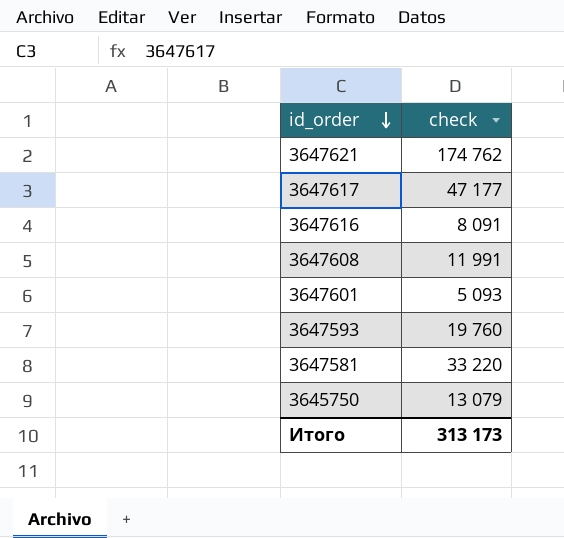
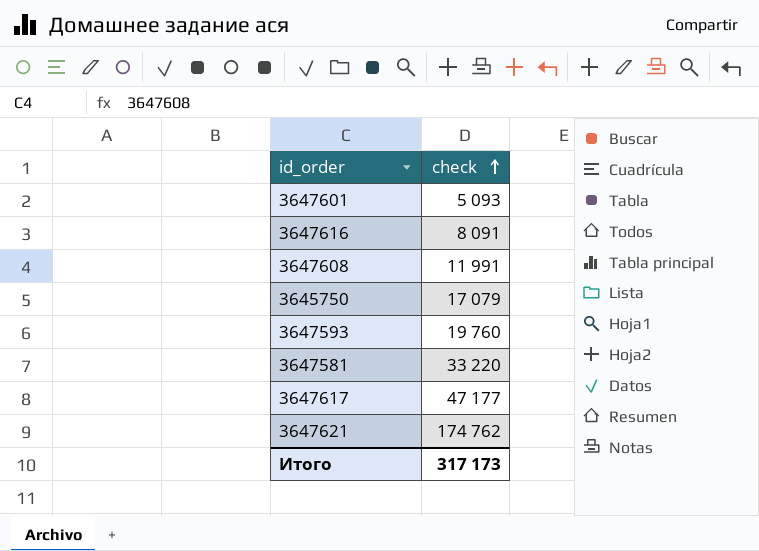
row order: id_order descending -> check ascending
3645750 | check: 13 079 -> 17 079
Итого | check: 313 173 -> 317 173

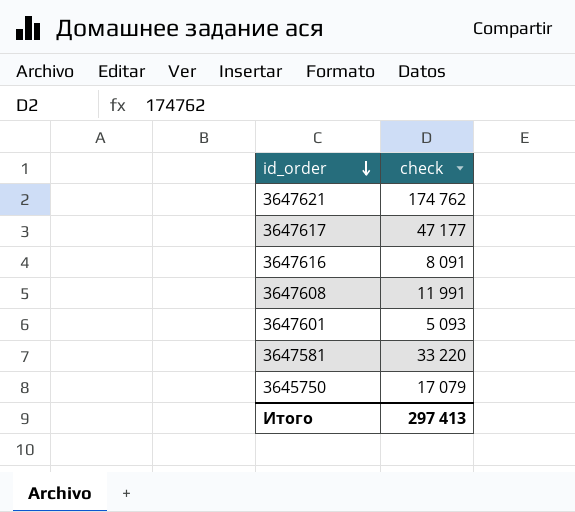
row order: check ascending -> id_order descending
row 3647593: 19 760 -> none
Итого | check: 317 173 -> 297 413

